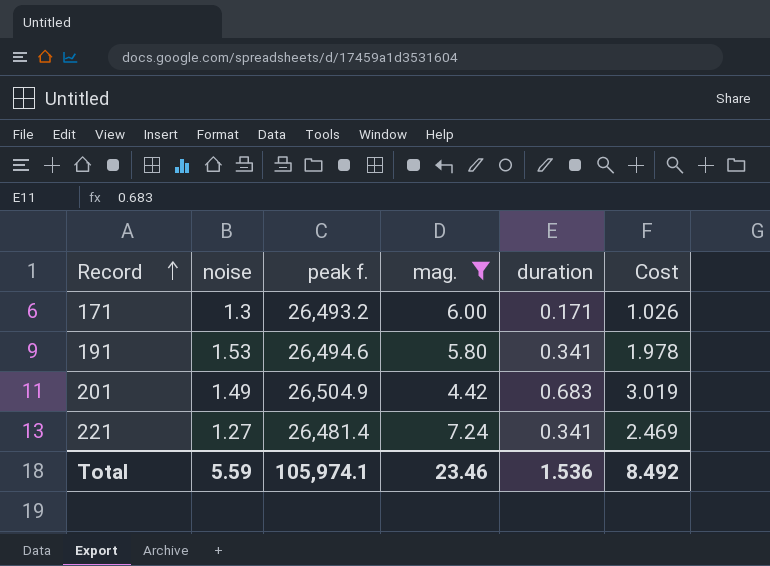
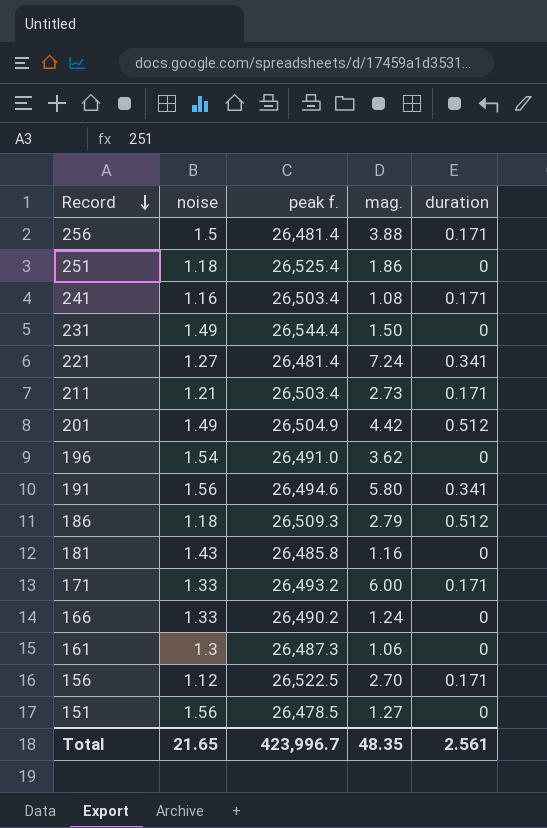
filter: mag. >= 4.42 -> none
row order: Record ascending -> Record descending
column Cost | formula: [mag.] * [duration] -> none
201 | duration: 0.683 -> 0.512
191 | noise: 1.53 -> 1.56
171 | noise: 1.3 -> 1.33
Total | noise: 5.59 -> 21.65
Total | peak f.: 105,974.1 -> 423,996.7
Total | mag.: 23.46 -> 48.35
Total | duration: 1.536 -> 2.561

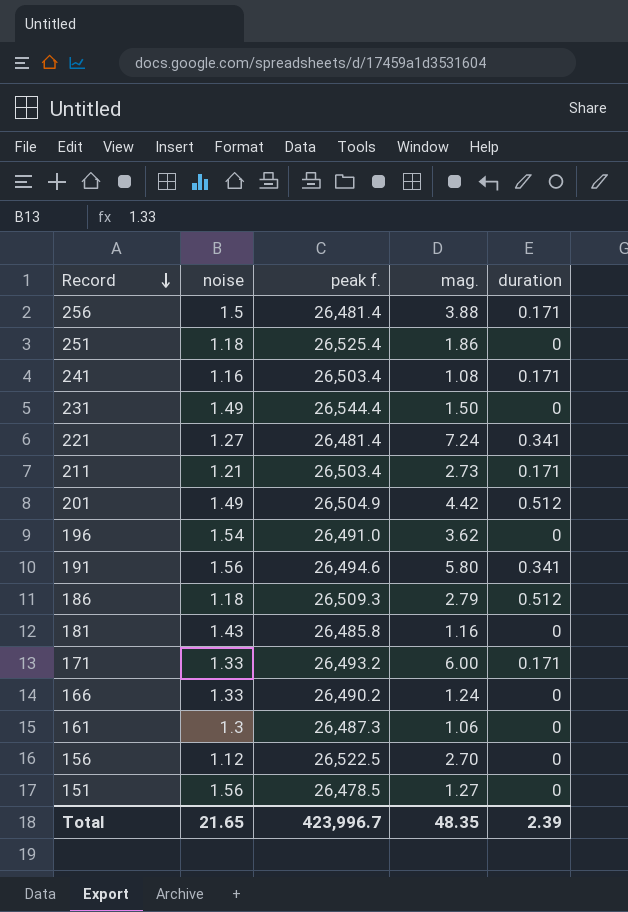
156 | duration: 0.171 -> 0
Total | duration: 2.561 -> 2.39

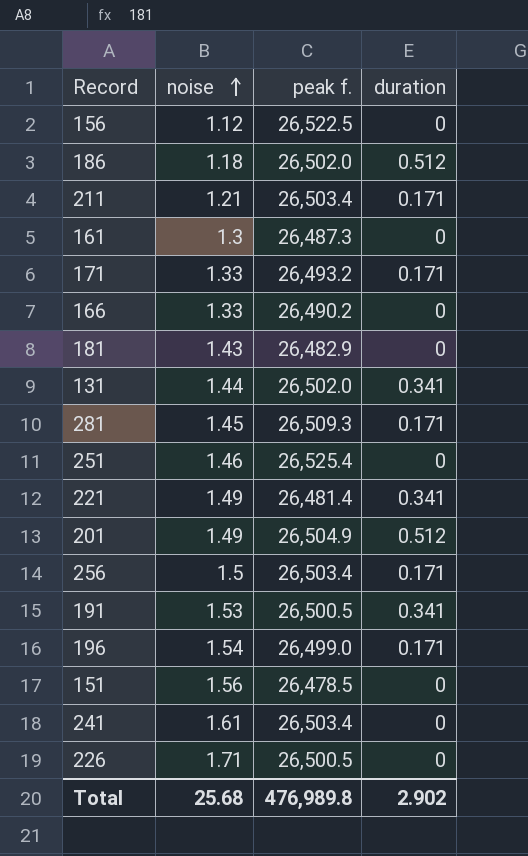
row order: Record descending -> noise ascending
column mag. | position: 4 -> none
row 231: 1.49 | 26,544.4 | 1.50 | 0 -> none
186 | peak f.: 26,509.3 -> 26,502.0
181 | peak f.: 26,485.8 -> 26,482.9
row 131: none -> 1.44 | 26,502.0 | 0.341
row 281: none -> 1.45 | 26,509.3 | 0.171
251 | noise: 1.18 -> 1.46
221 | noise: 1.27 -> 1.49
256 | peak f.: 26,481.4 -> 26,503.4
191 | noise: 1.56 -> 1.53
191 | peak f.: 26,494.6 -> 26,500.5
196 | peak f.: 26,491.0 -> 26,499.0
196 | duration: 0 -> 0.171
241 | noise: 1.16 -> 1.61
241 | duration: 0.171 -> 0
row 226: none -> 1.71 | 26,500.5 | 0
Total | noise: 21.65 -> 25.68
Total | peak f.: 423,996.7 -> 476,989.8
Total | duration: 2.39 -> 2.902

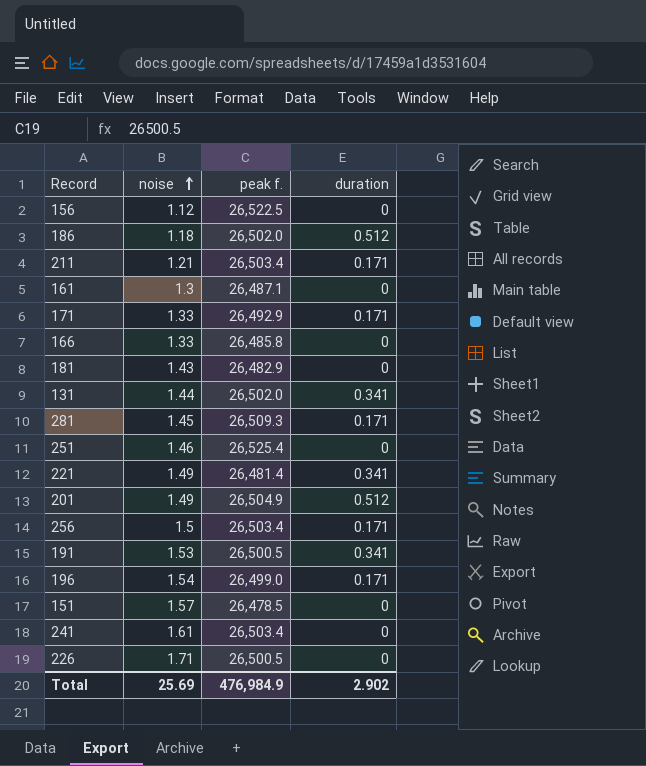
161 | peak f.: 26,487.3 -> 26,487.1
171 | peak f.: 26,493.2 -> 26,492.9
166 | peak f.: 26,490.2 -> 26,485.8
151 | noise: 1.56 -> 1.57
Total | noise: 25.68 -> 25.69
Total | peak f.: 476,989.8 -> 476,984.9

